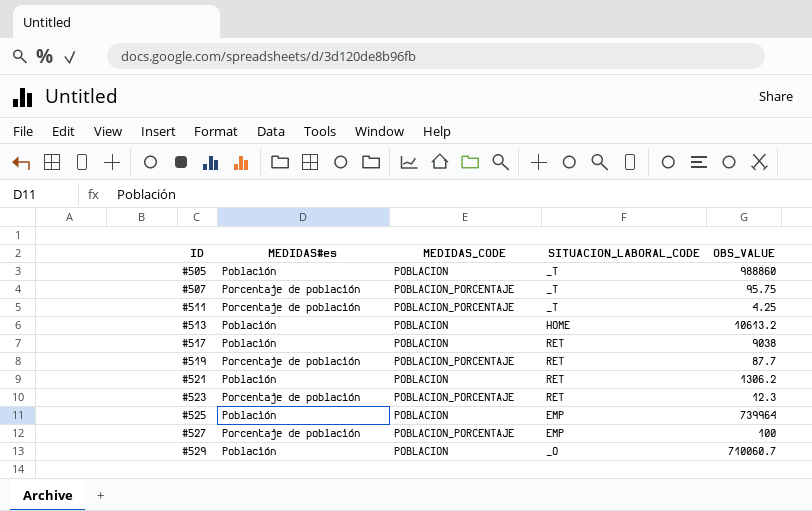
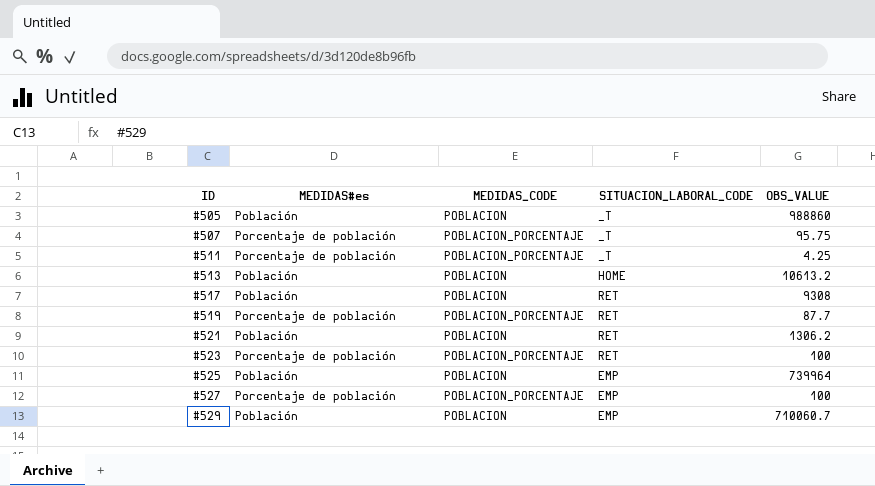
#517 | OBS_VALUE: 9038 -> 9308
#523 | OBS_VALUE: 12.3 -> 100
#529 | SITUACION_LABORAL_CODE: _O -> EMP

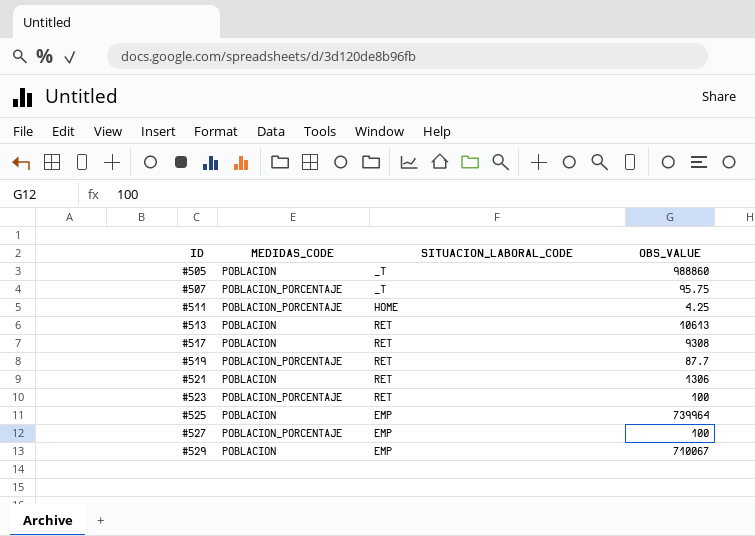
column MEDIDAS#es | position: 2 -> none
#511 | SITUACION_LABORAL_CODE: _T -> HOME
#513 | SITUACION_LABORAL_CODE: HOME -> RET
#513 | OBS_VALUE: 10613.2 -> 10613
#521 | OBS_VALUE: 1306.2 -> 1306
#529 | OBS_VALUE: 710060.7 -> 710067

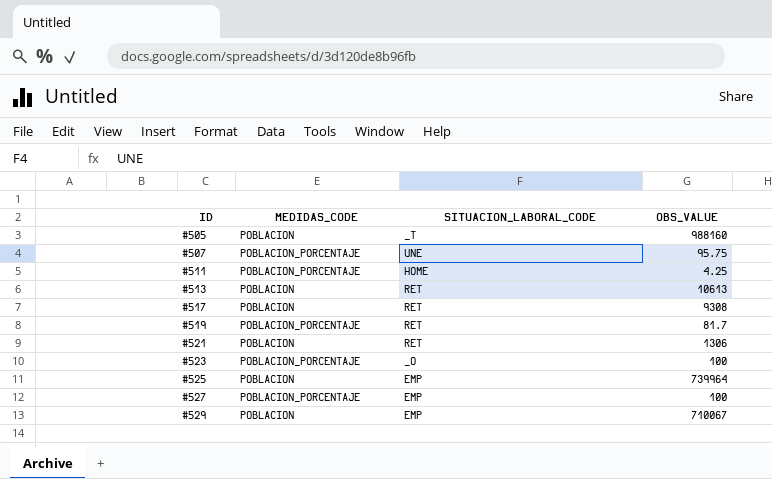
#505 | OBS_VALUE: 988860 -> 988160
#507 | SITUACION_LABORAL_CODE: _T -> UNE
#519 | OBS_VALUE: 87.7 -> 81.7
#523 | SITUACION_LABORAL_CODE: RET -> _O

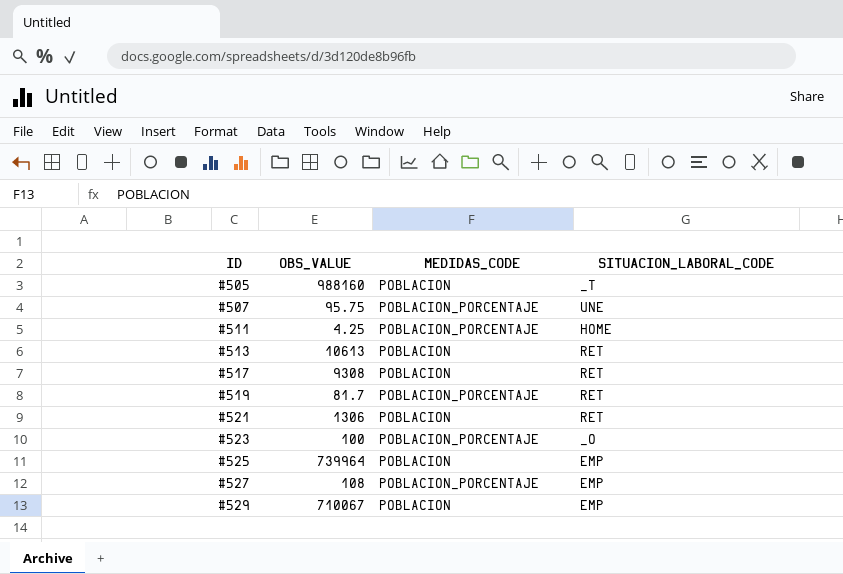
column OBS_VALUE | position: 4 -> 2
#527 | OBS_VALUE: 100 -> 108

